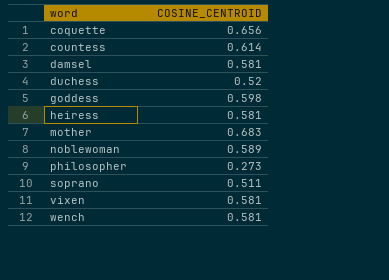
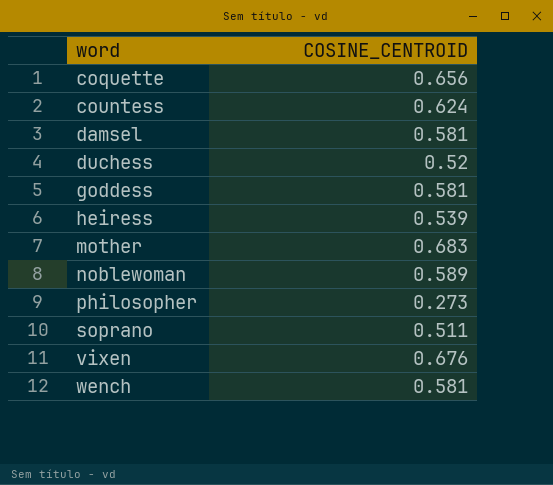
countess | COSINE_CENTROID: 0.614 -> 0.624
goddess | COSINE_CENTROID: 0.598 -> 0.581
heiress | COSINE_CENTROID: 0.581 -> 0.539
vixen | COSINE_CENTROID: 0.581 -> 0.676

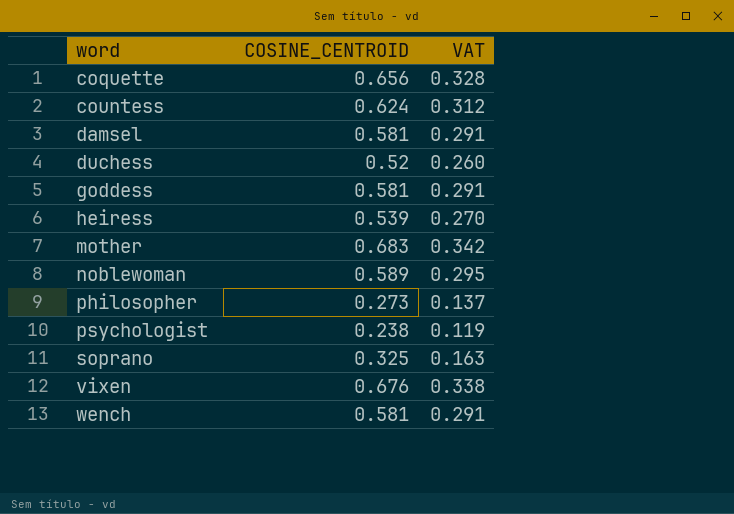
column VAT | formula: none -> [COSINE_CENTROID] * 0.5
row psychologist: none -> 0.238 | 0.119
soprano | COSINE_CENTROID: 0.511 -> 0.325

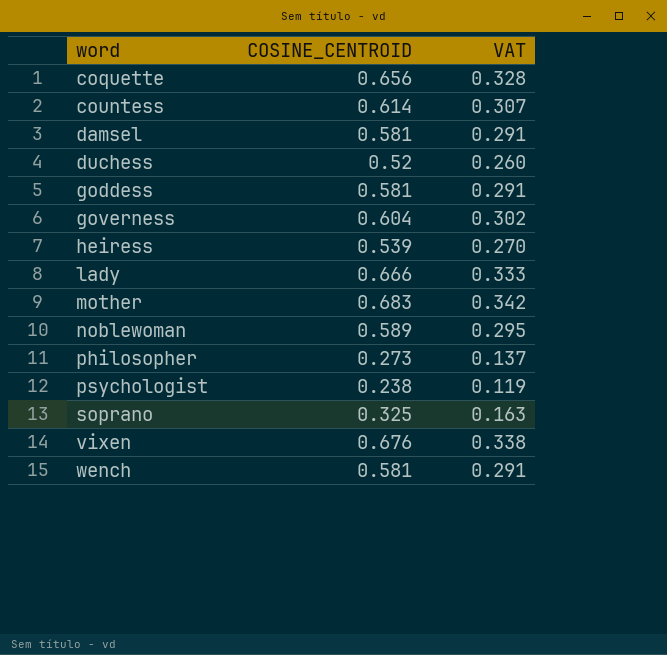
countess | COSINE_CENTROID: 0.624 -> 0.614
countess | VAT: 0.312 -> 0.307
row governess: none -> 0.604 | 0.302
row lady: none -> 0.666 | 0.333

